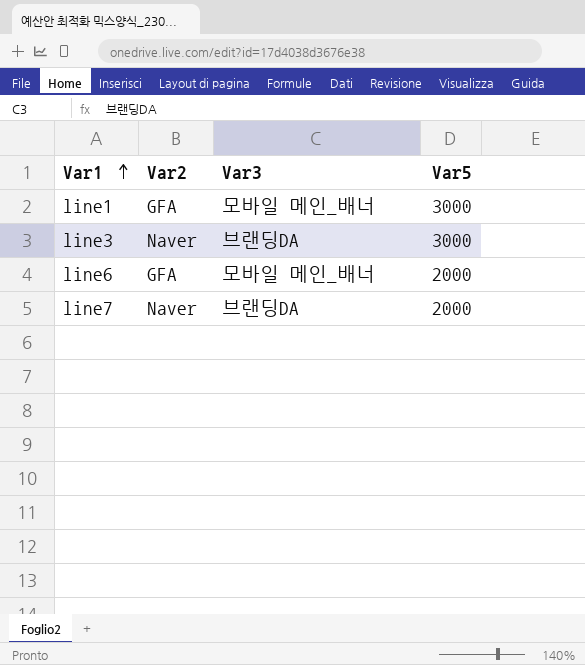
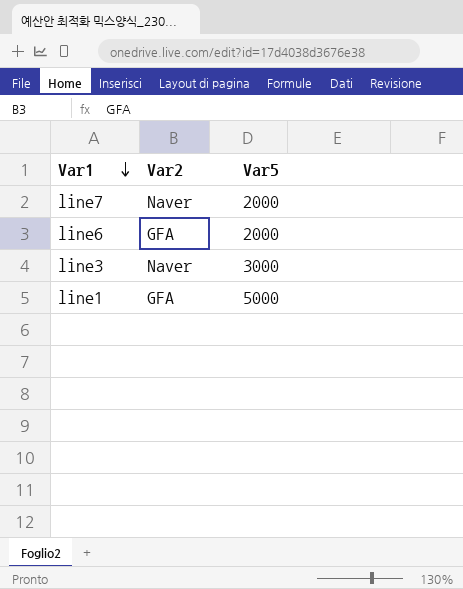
row order: Var1 ascending -> Var1 descending
column Var3 | position: 3 -> none
line1 | Var5: 3000 -> 5000

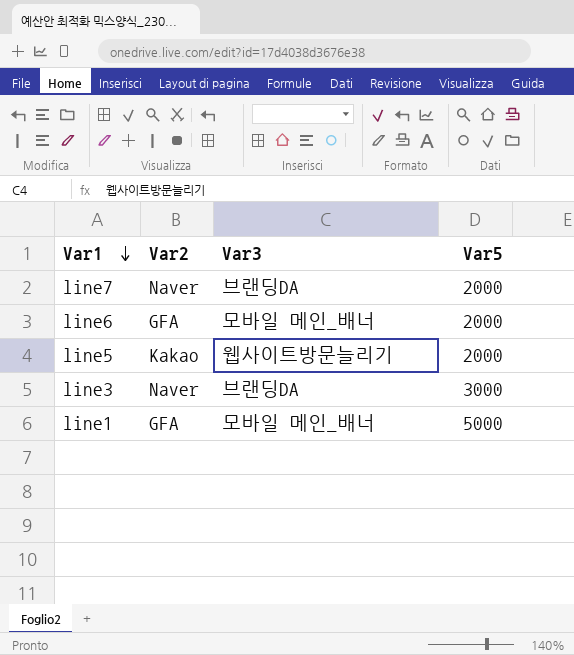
column Var3 | position: none -> 3
row line5: none -> Kakao | 웹사이트방문늘리기 | 2000

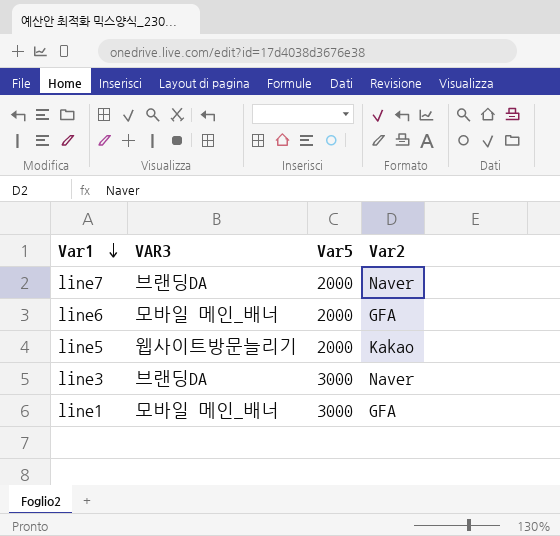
column name: Var3 -> VAR3
column Var2 | position: 2 -> 4
line1 | Var5: 5000 -> 3000

